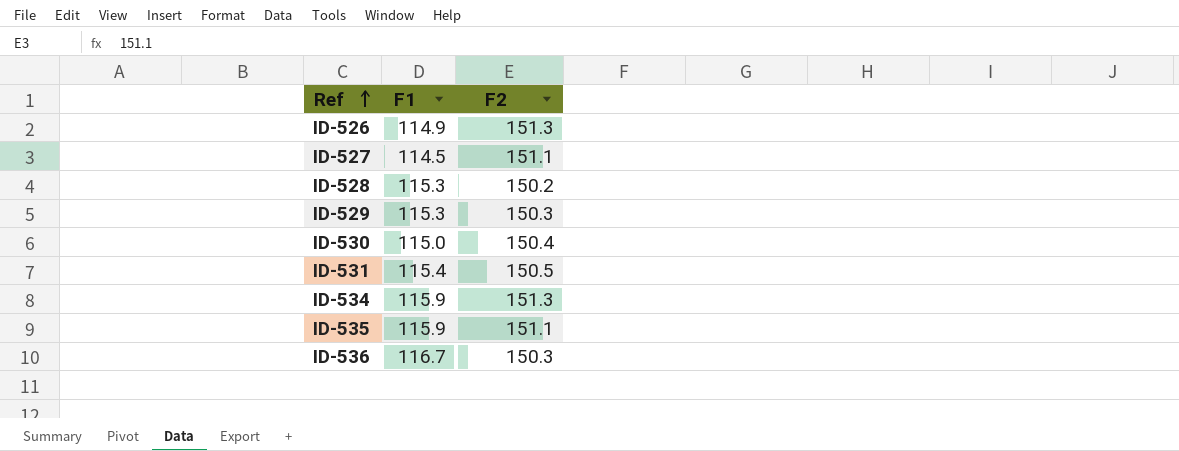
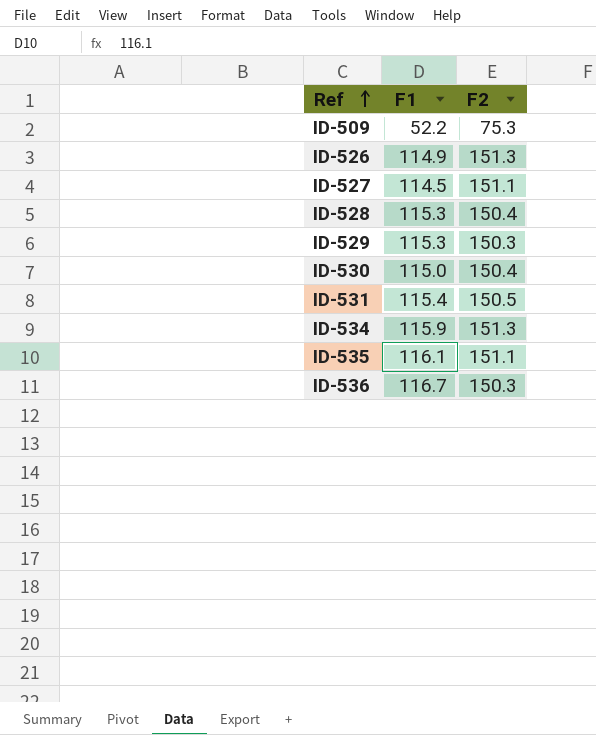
row ID-509: none -> 52.2 | 75.3
ID-528 | F2: 150.2 -> 150.4
ID-535 | F1: 115.9 -> 116.1

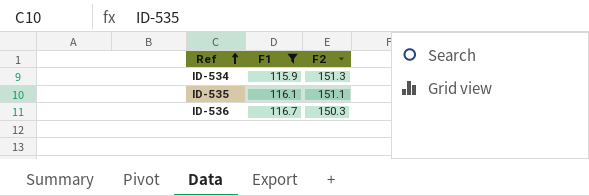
filter: none -> F1 >= 115.9

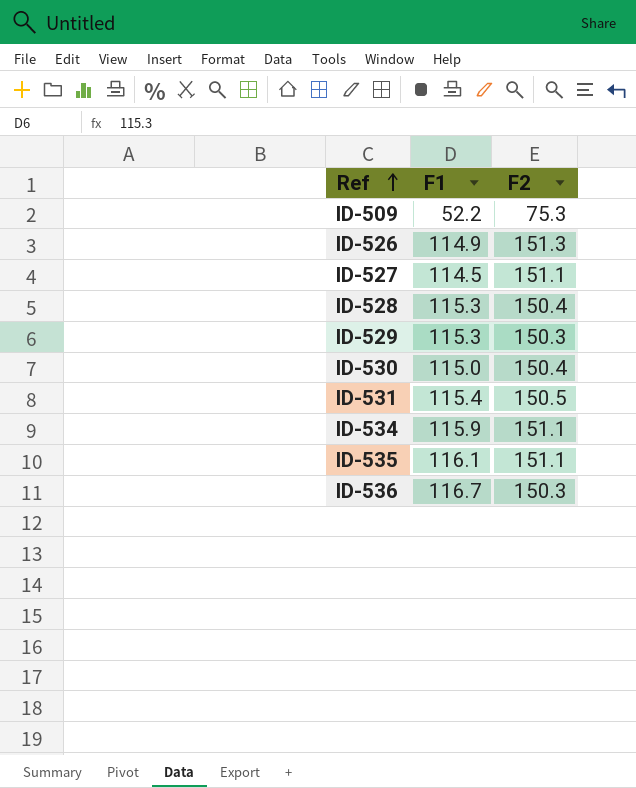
filter: F1 >= 115.9 -> none
ID-534 | F2: 151.3 -> 151.1

